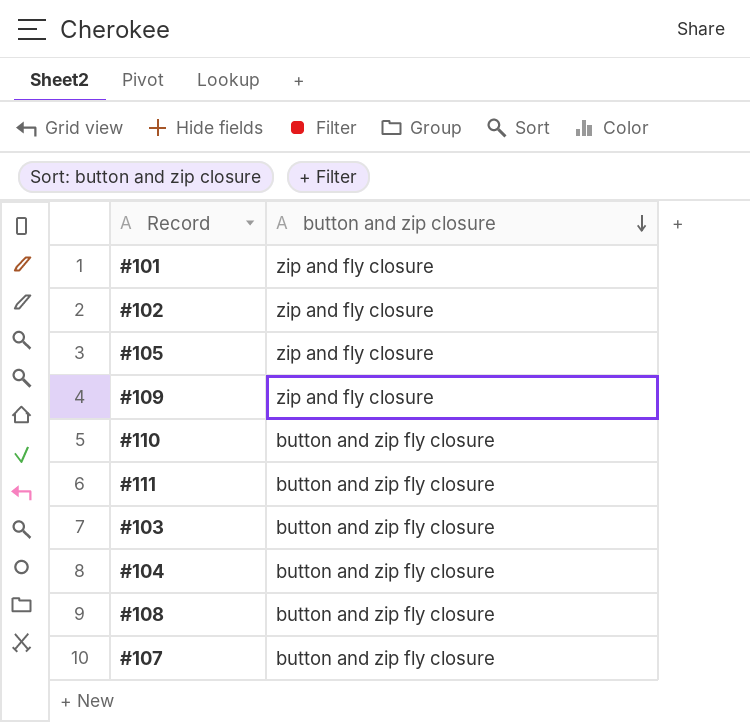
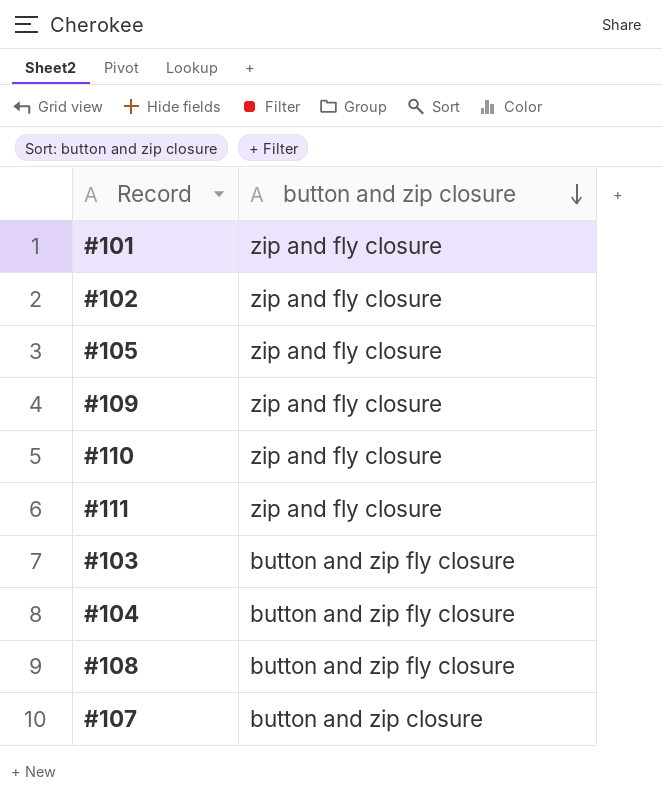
#110 | button and zip closure: button and zip fly closure -> zip and fly closure
#111 | button and zip closure: button and zip fly closure -> zip and fly closure
#107 | button and zip closure: button and zip fly closure -> button and zip closure

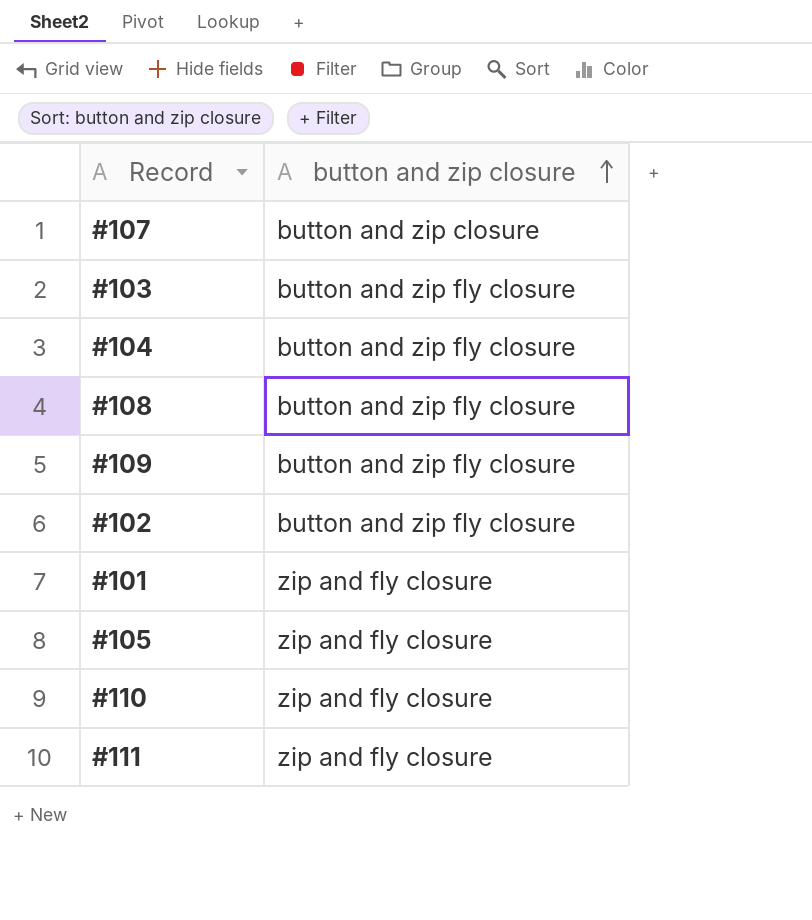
row order: button and zip closure descending -> button and zip closure ascending
#109 | button and zip closure: zip and fly closure -> button and zip fly closure
#102 | button and zip closure: zip and fly closure -> button and zip fly closure

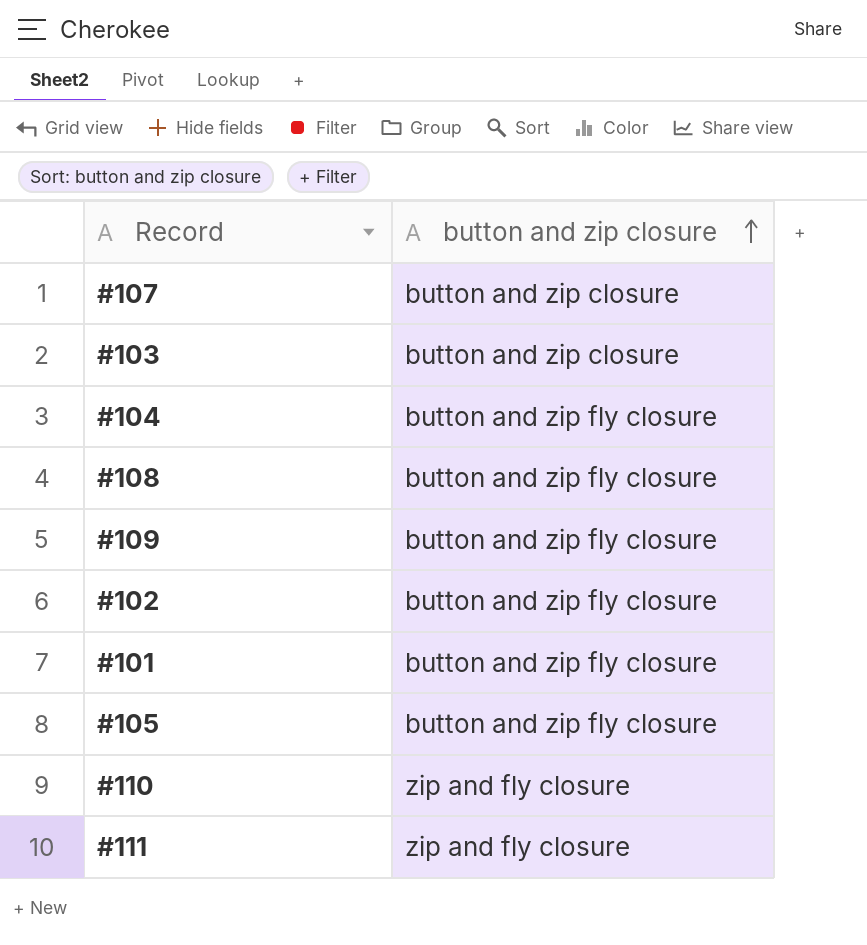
#103 | button and zip closure: button and zip fly closure -> button and zip closure
#101 | button and zip closure: zip and fly closure -> button and zip fly closure
#105 | button and zip closure: zip and fly closure -> button and zip fly closure

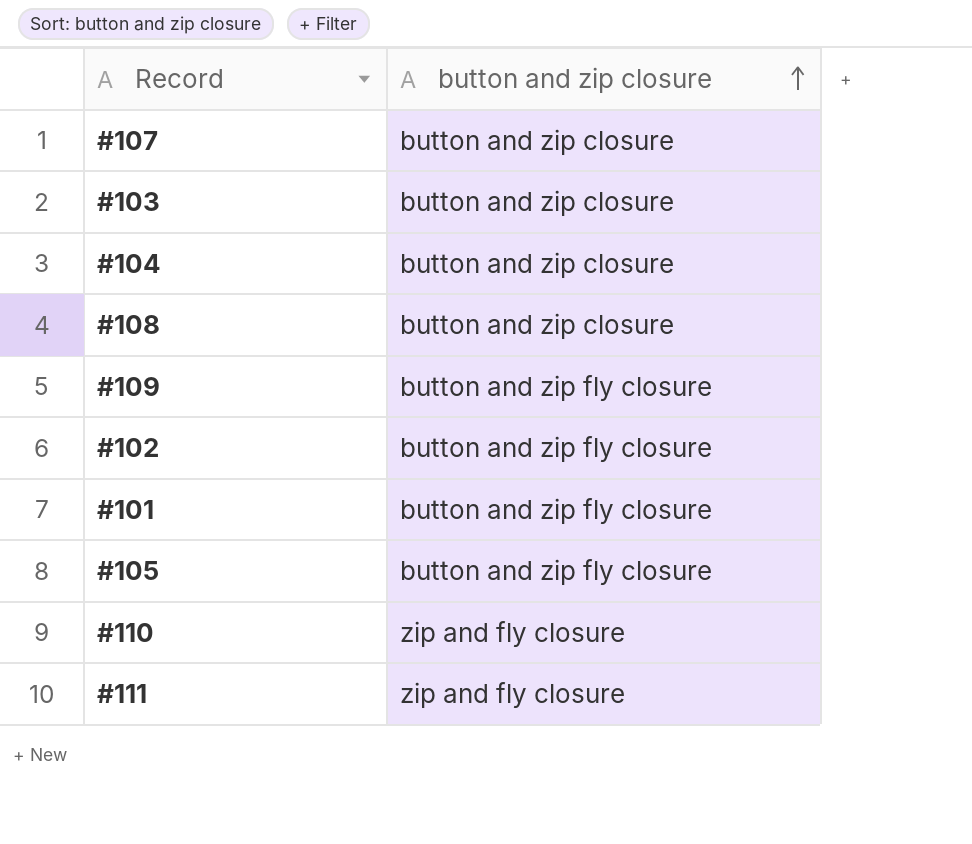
#104 | button and zip closure: button and zip fly closure -> button and zip closure
#108 | button and zip closure: button and zip fly closure -> button and zip closure

